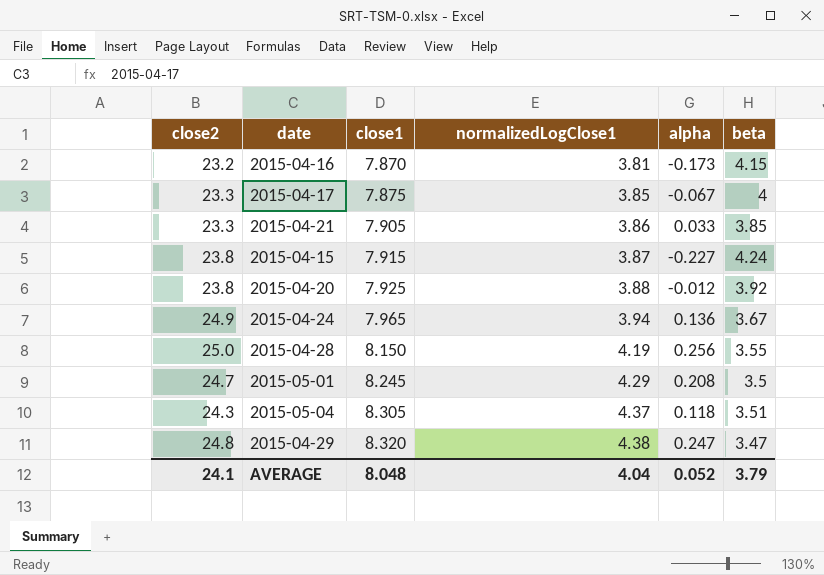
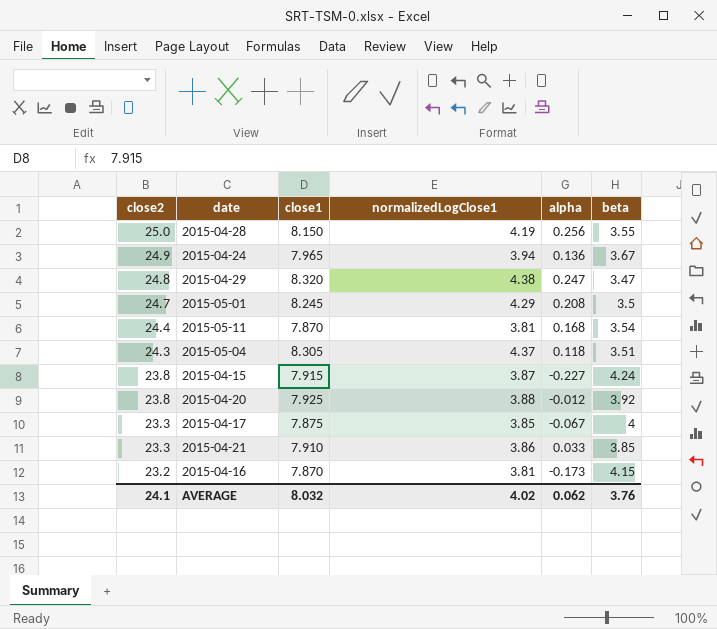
row order: close1 ascending -> close2 descending
row 2015-05-11: none -> 24.4 | 7.870 | 3.81 | 0.168 | 3.54
2015-04-21 | close1: 7.905 -> 7.910
AVERAGE | close1: 8.048 -> 8.032
AVERAGE | normalizedLogClose1: 4.04 -> 4.02
AVERAGE | alpha: 0.052 -> 0.062
AVERAGE | beta: 3.79 -> 3.76

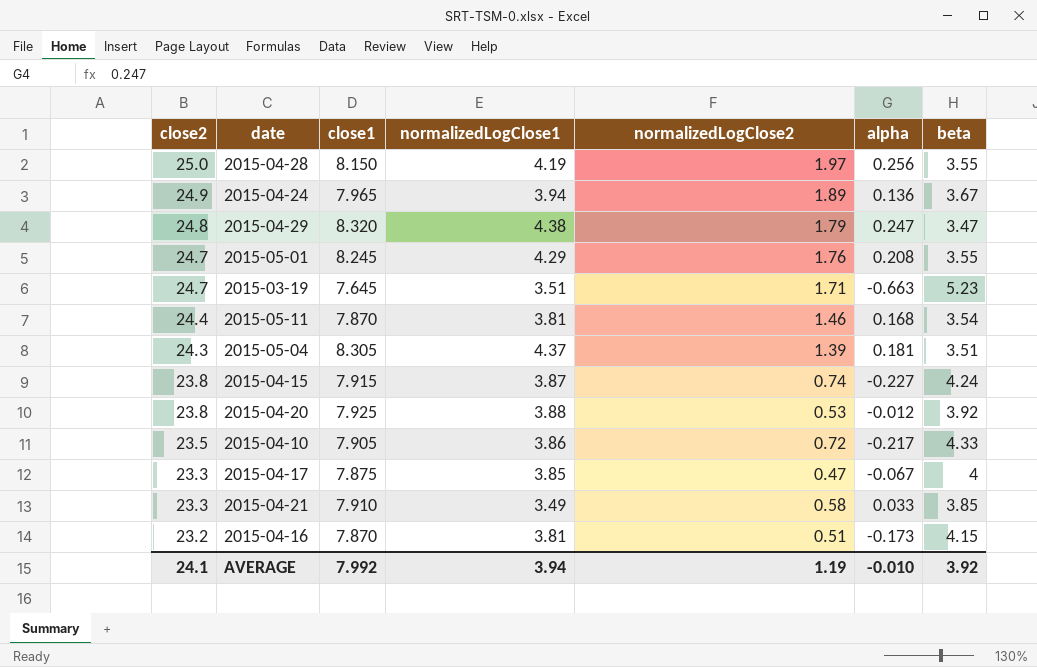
column normalizedLogClose2 | position: none -> 5
2015-05-01 | beta: 3.5 -> 3.55
row 2015-03-19: none -> 24.7 | 7.645 | 3.51 | 1.71 | -0.663 | 5.23
2015-05-04 | alpha: 0.118 -> 0.181
row 2015-04-10: none -> 23.5 | 7.905 | 3.86 | 0.72 | -0.217 | 4.33
2015-04-21 | normalizedLogClose1: 3.86 -> 3.49
AVERAGE | close1: 8.032 -> 7.992
AVERAGE | normalizedLogClose1: 4.02 -> 3.94
AVERAGE | alpha: 0.062 -> -0.010
AVERAGE | beta: 3.76 -> 3.92

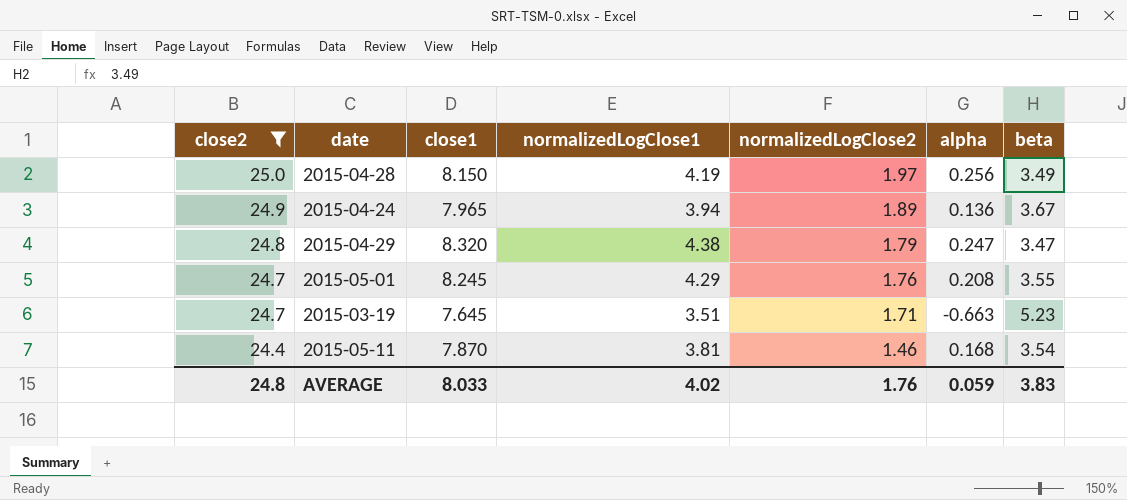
filter: none -> close2 >= 24.4
2015-04-28 | beta: 3.55 -> 3.49
AVERAGE | close2: 24.1 -> 24.8
AVERAGE | close1: 7.992 -> 8.033
AVERAGE | normalizedLogClose1: 3.94 -> 4.02
AVERAGE | normalizedLogClose2: 1.19 -> 1.76
AVERAGE | alpha: -0.010 -> 0.059
AVERAGE | beta: 3.92 -> 3.83

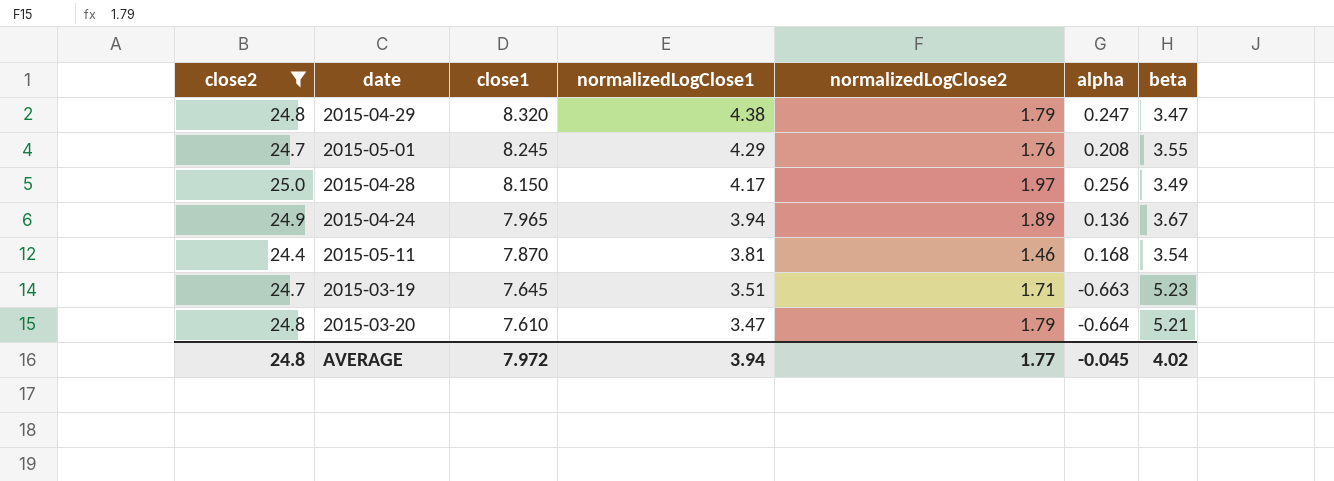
row order: close2 descending -> close1 descending
2015-04-28 | normalizedLogClose1: 4.19 -> 4.17
row 2015-03-20: none -> 24.8 | 7.610 | 3.47 | 1.79 | -0.664 | 5.21
AVERAGE | close1: 8.033 -> 7.972
AVERAGE | normalizedLogClose1: 4.02 -> 3.94
AVERAGE | normalizedLogClose2: 1.76 -> 1.77
AVERAGE | alpha: 0.059 -> -0.045
AVERAGE | beta: 3.83 -> 4.02

